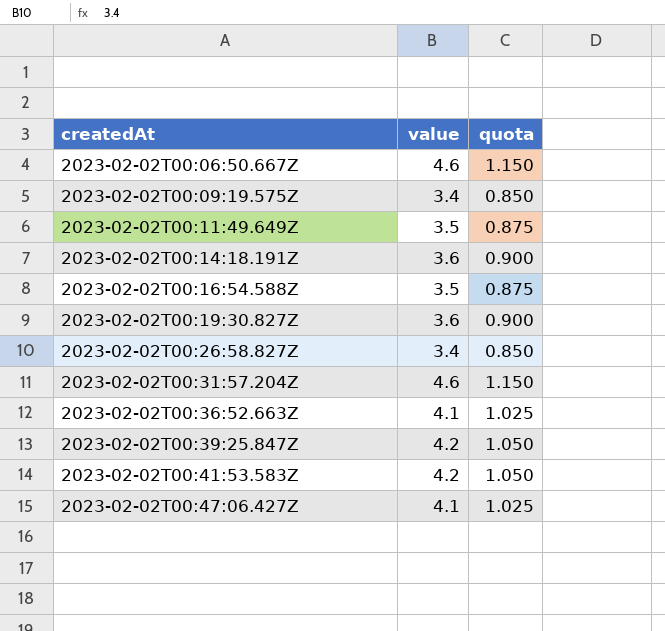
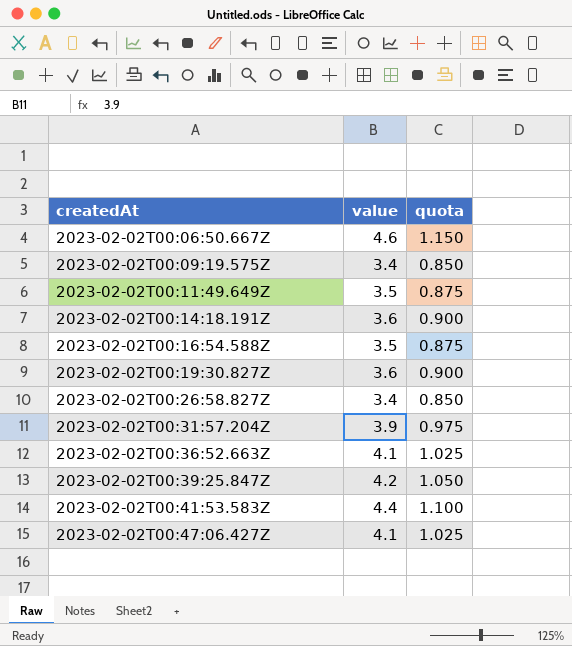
2023-02-02T00:31:57.204Z | value: 4.6 -> 3.9
2023-02-02T00:31:57.204Z | quota: 1.150 -> 0.975
2023-02-02T00:41:53.583Z | value: 4.2 -> 4.4
2023-02-02T00:41:53.583Z | quota: 1.050 -> 1.100

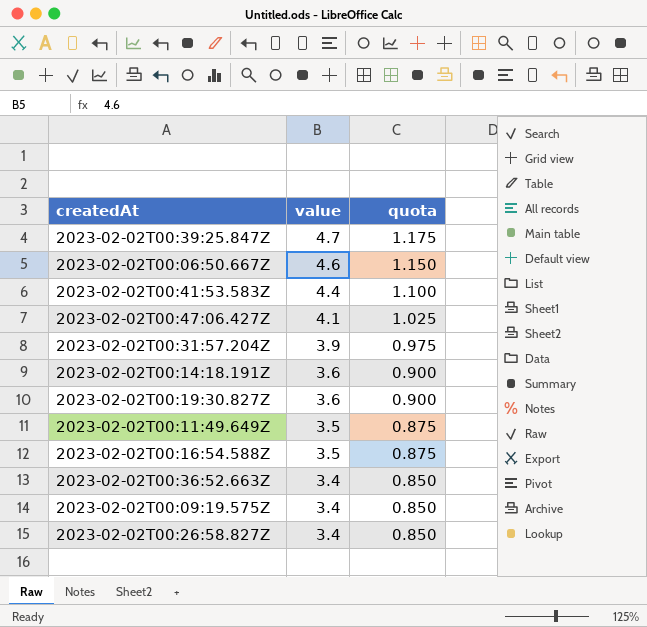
row order: createdAt ascending -> value descending
2023-02-02T00:39:25.847Z | value: 4.2 -> 4.7
2023-02-02T00:39:25.847Z | quota: 1.050 -> 1.175
2023-02-02T00:36:52.663Z | value: 4.1 -> 3.4
2023-02-02T00:36:52.663Z | quota: 1.025 -> 0.850

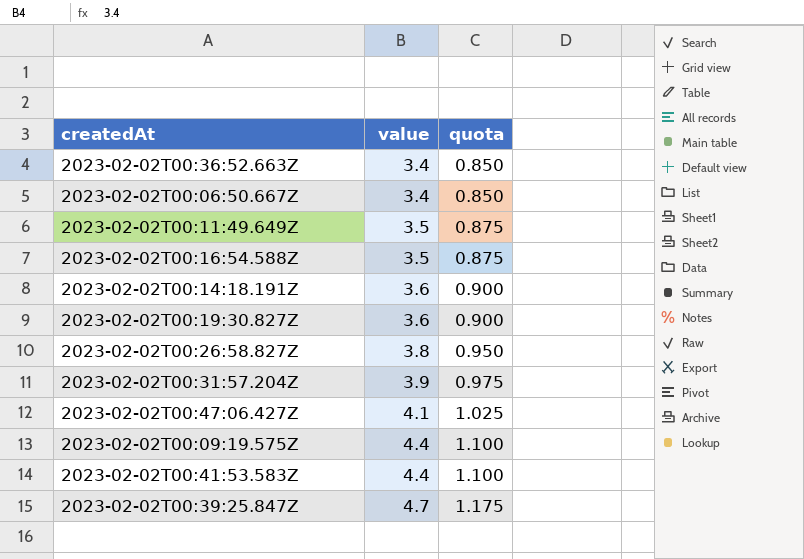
row order: value descending -> value ascending
2023-02-02T00:06:50.667Z | value: 4.6 -> 3.4
2023-02-02T00:06:50.667Z | quota: 1.150 -> 0.850
2023-02-02T00:26:58.827Z | value: 3.4 -> 3.8
2023-02-02T00:26:58.827Z | quota: 0.850 -> 0.950
2023-02-02T00:09:19.575Z | value: 3.4 -> 4.4
2023-02-02T00:09:19.575Z | quota: 0.850 -> 1.100

